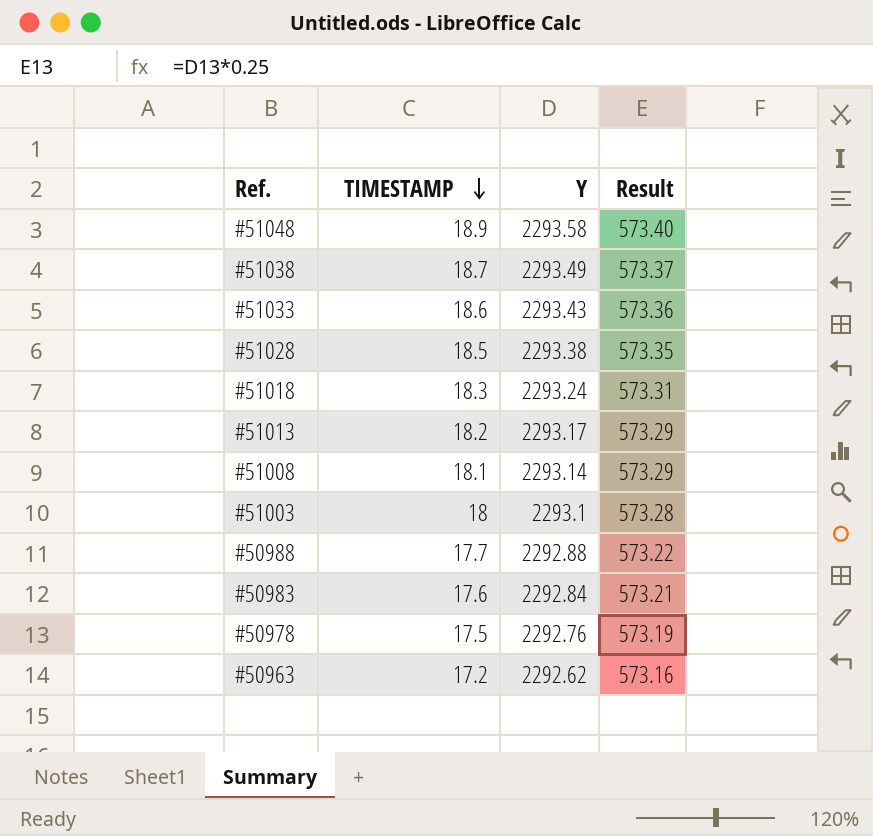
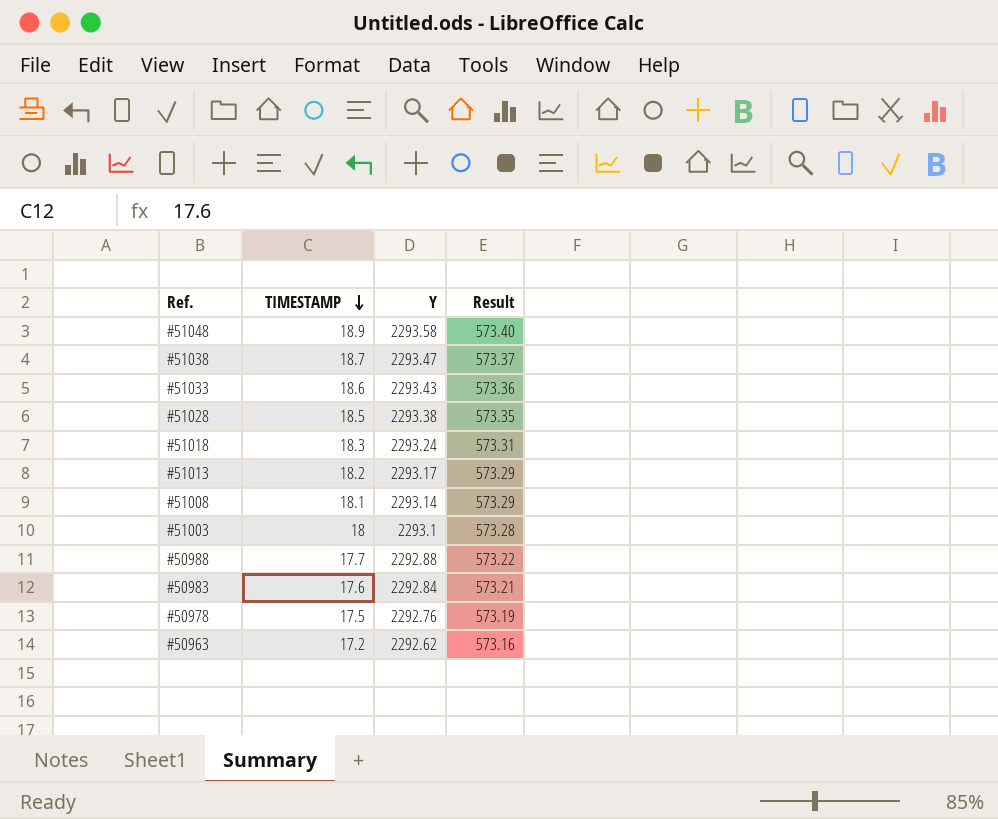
#51038 | Y: 2293.49 -> 2293.47

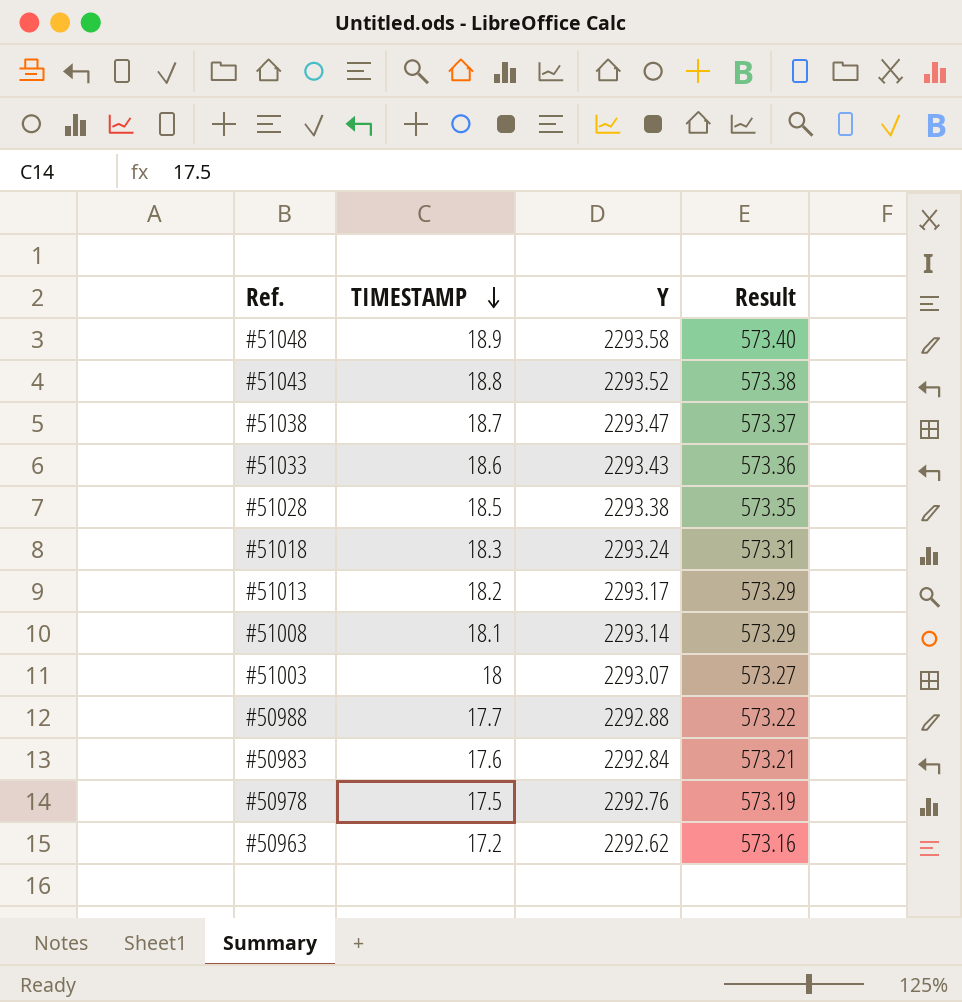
row #51043: none -> 18.8 | 2293.52 | 573.38
#51003 | Y: 2293.1 -> 2293.07
#51003 | Result: 573.28 -> 573.27

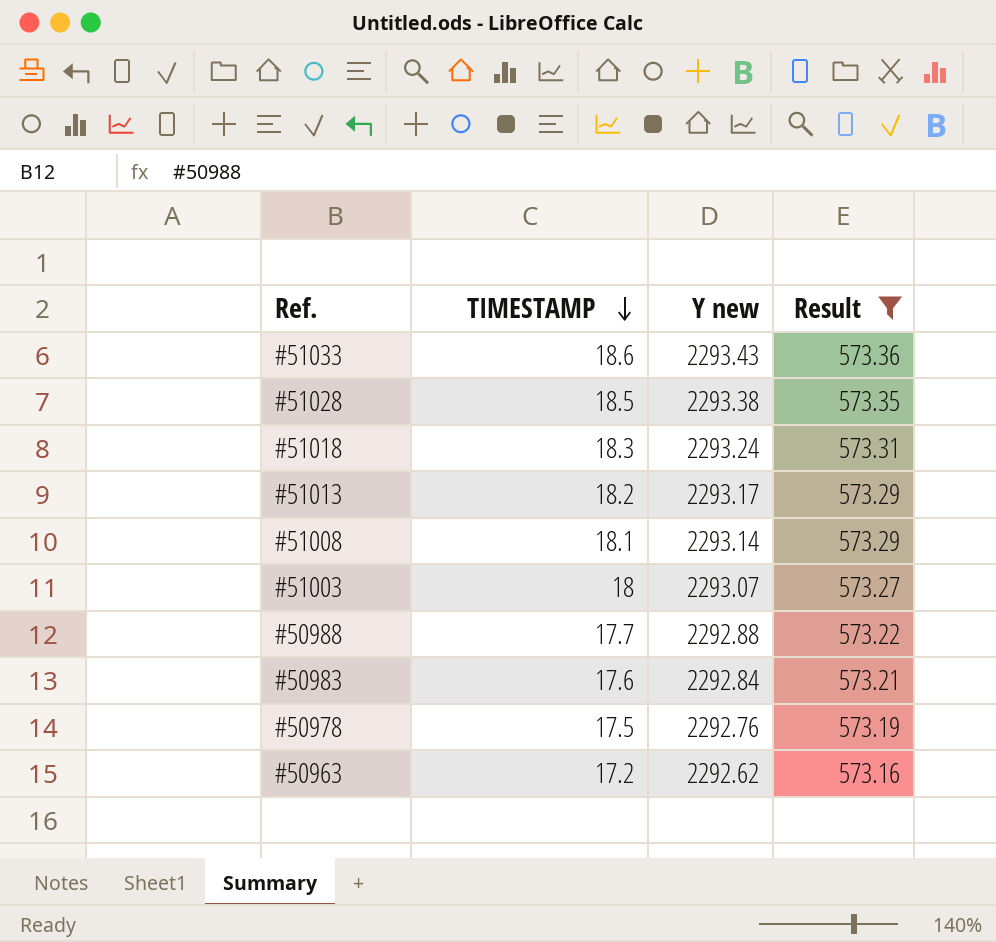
filter: none -> Result <= 573.36
column name: Y -> Y new

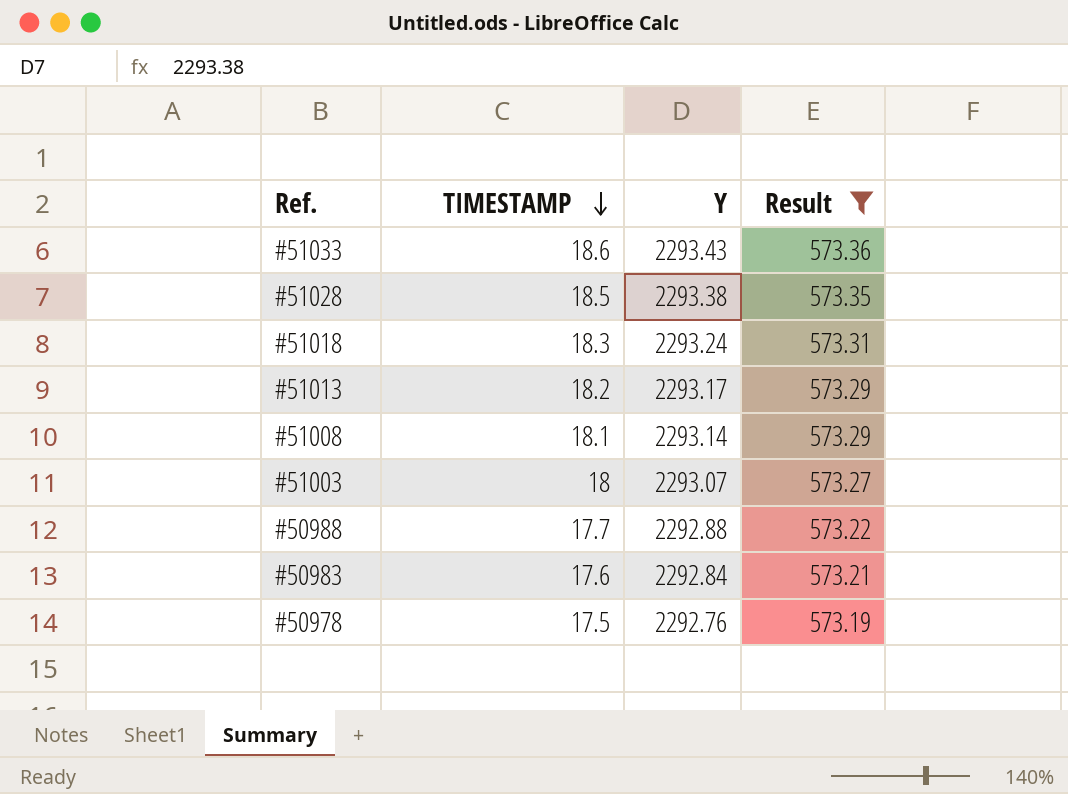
column name: Y new -> Y
row #50963: 17.2 | 2292.62 | 573.16 -> none

